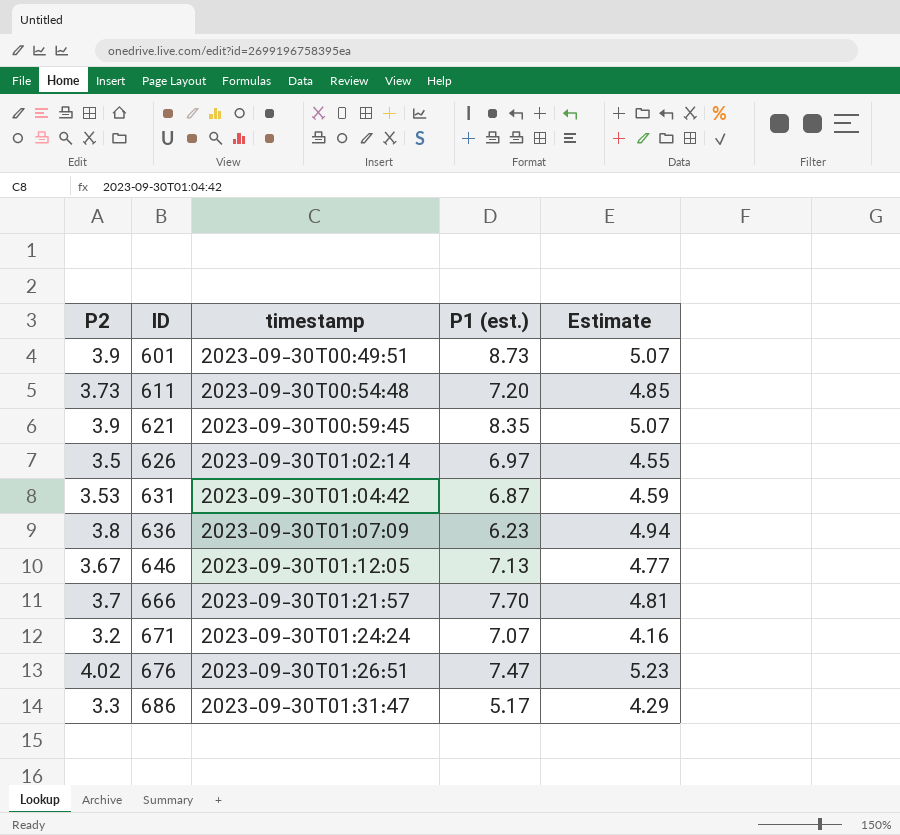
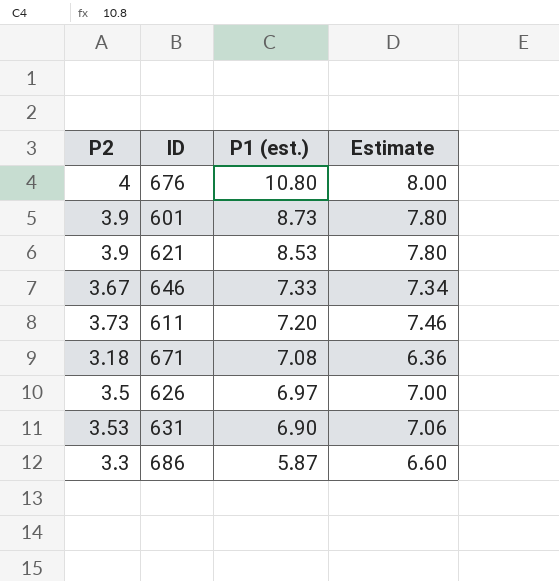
row order: ID ascending -> P1 (est.) descending
column timestamp | position: 3 -> none
column Estimate | formula: [P2] * 1.3 -> [P2] * 2
row 636: 3.8 | 2023-09-30T01:07:09 | 6.23 | 4.94 -> none
row 666: 3.7 | 2023-09-30T01:21:57 | 7.70 | 4.81 -> none
676 | P2: 4.02 -> 4
676 | P1 (est.): 7.47 -> 10.80
621 | P1 (est.): 8.35 -> 8.53
646 | P1 (est.): 7.13 -> 7.33
671 | P2: 3.2 -> 3.18
671 | P1 (est.): 7.07 -> 7.08
631 | P1 (est.): 6.87 -> 6.90
686 | P1 (est.): 5.17 -> 5.87

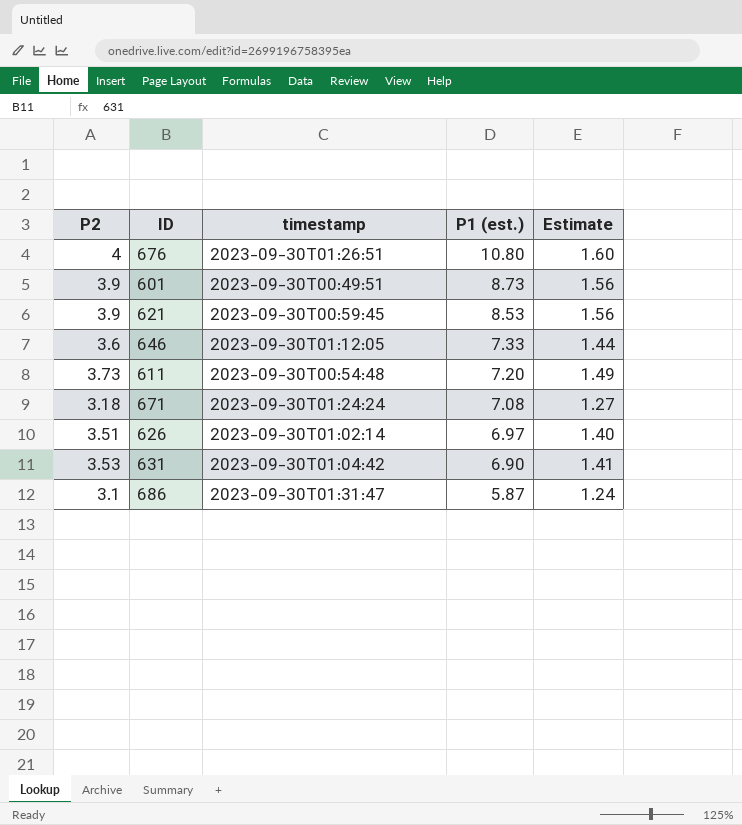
column timestamp | position: none -> 3
column Estimate | formula: [P2] * 2 -> [P2] * 0.4
646 | P2: 3.67 -> 3.6
626 | P2: 3.5 -> 3.51
686 | P2: 3.3 -> 3.1

